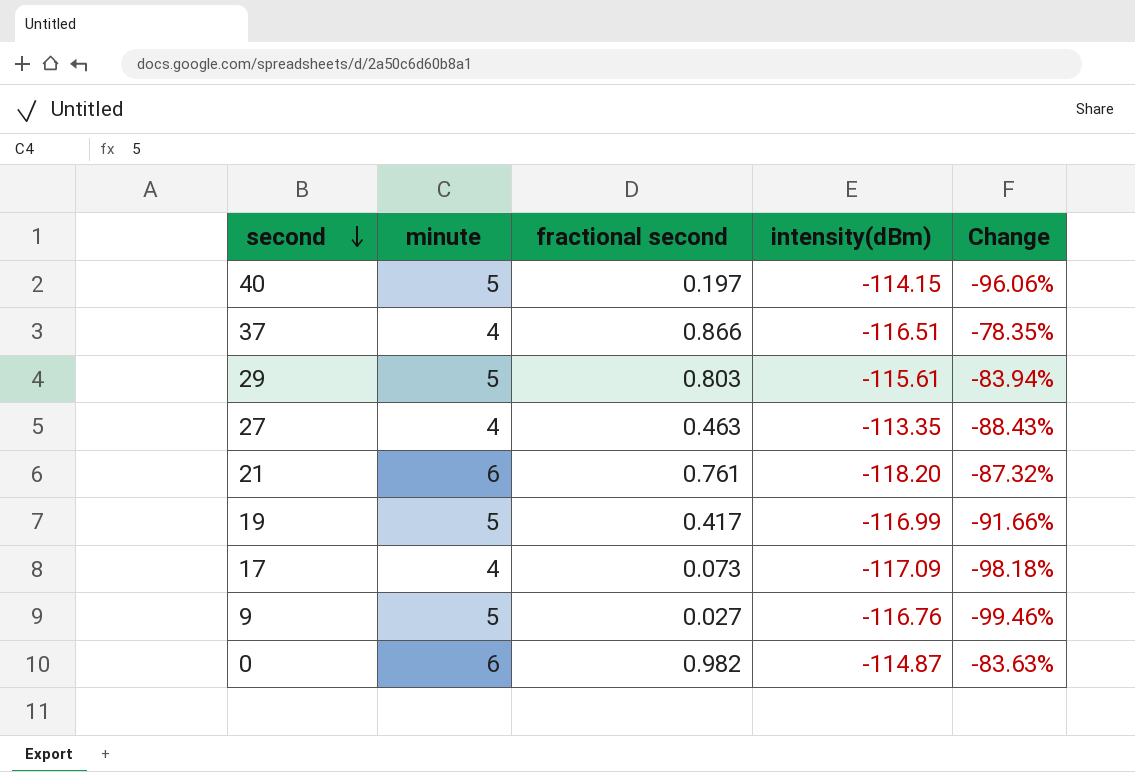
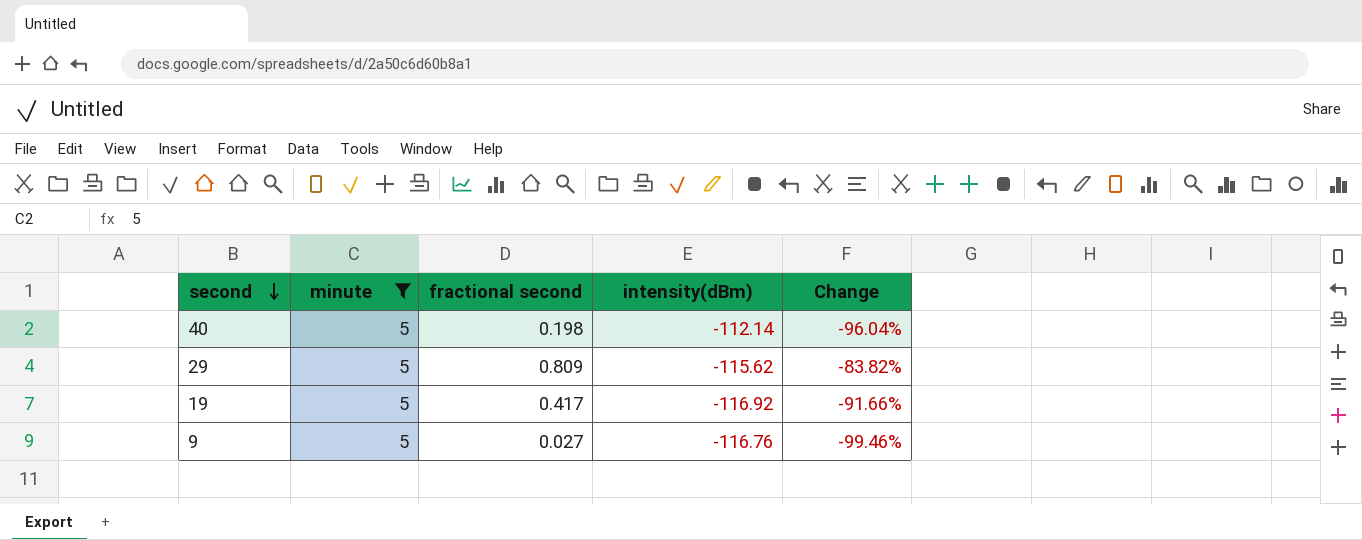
filter: none -> minute = 5
40 | fractional second: 0.197 -> 0.198
40 | intensity(dBm): -114.15 -> -112.14
40 | Change: -96.06% -> -96.04%
29 | fractional second: 0.803 -> 0.809
29 | intensity(dBm): -115.61 -> -115.62
29 | Change: -83.94% -> -83.82%
19 | intensity(dBm): -116.99 -> -116.92

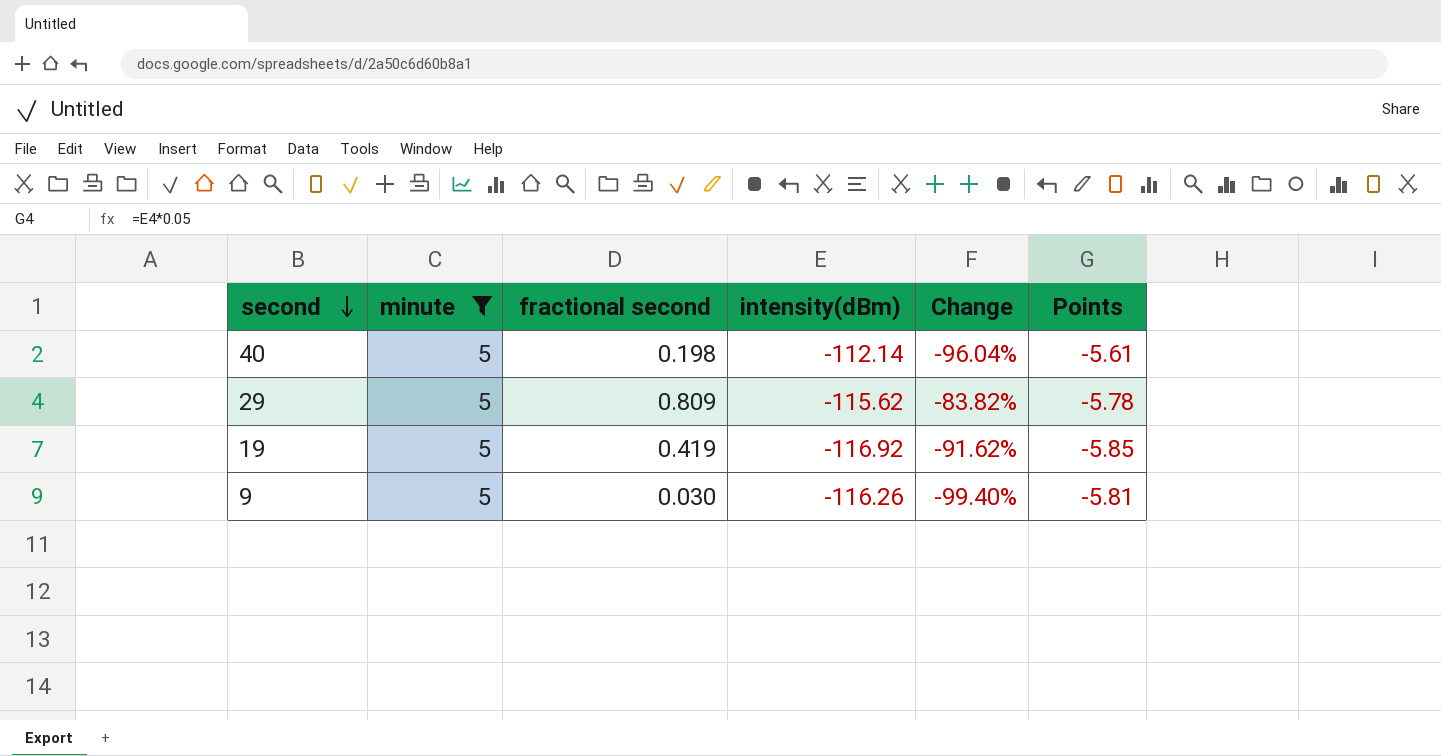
column Points | formula: none -> [intensity(dBm)] * 0.05
19 | fractional second: 0.417 -> 0.419
19 | Change: -91.66% -> -91.62%
9 | fractional second: 0.027 -> 0.030
9 | intensity(dBm): -116.76 -> -116.26
9 | Change: -99.46% -> -99.40%

